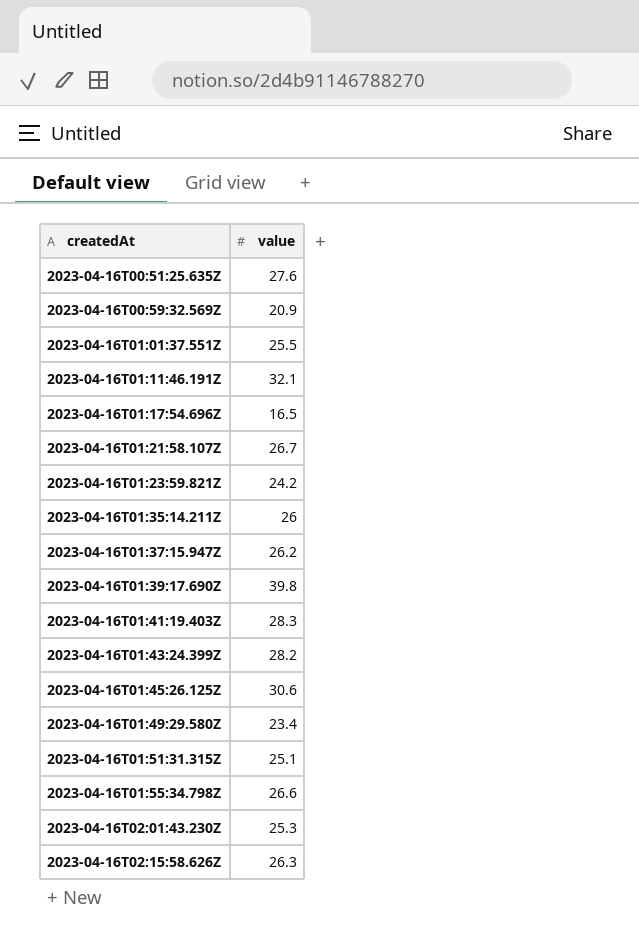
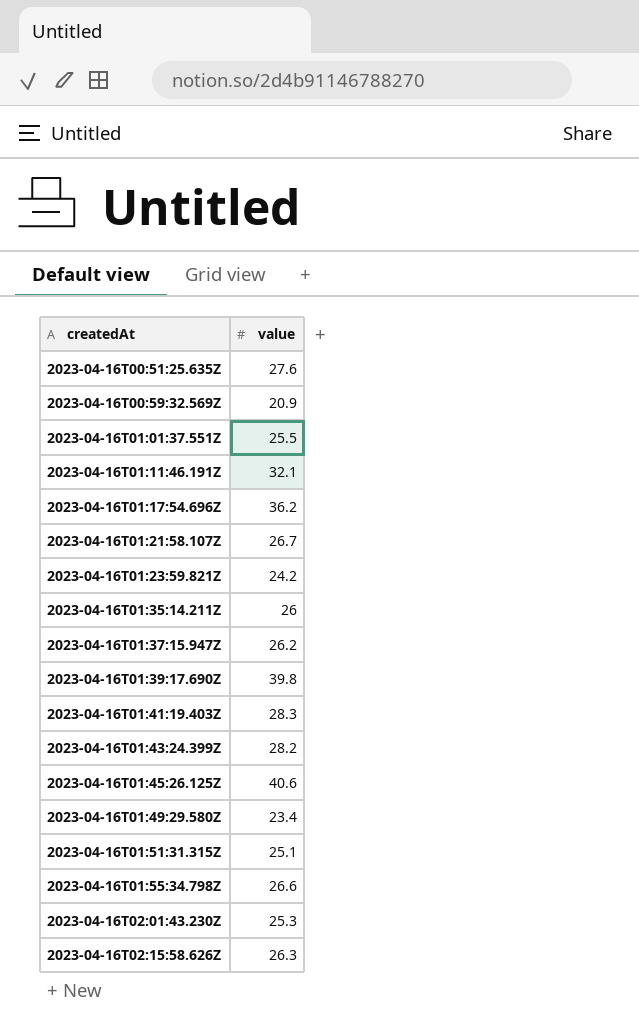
2023-04-16T01:17:54.696Z | value: 16.5 -> 36.2
2023-04-16T01:45:26.125Z | value: 30.6 -> 40.6

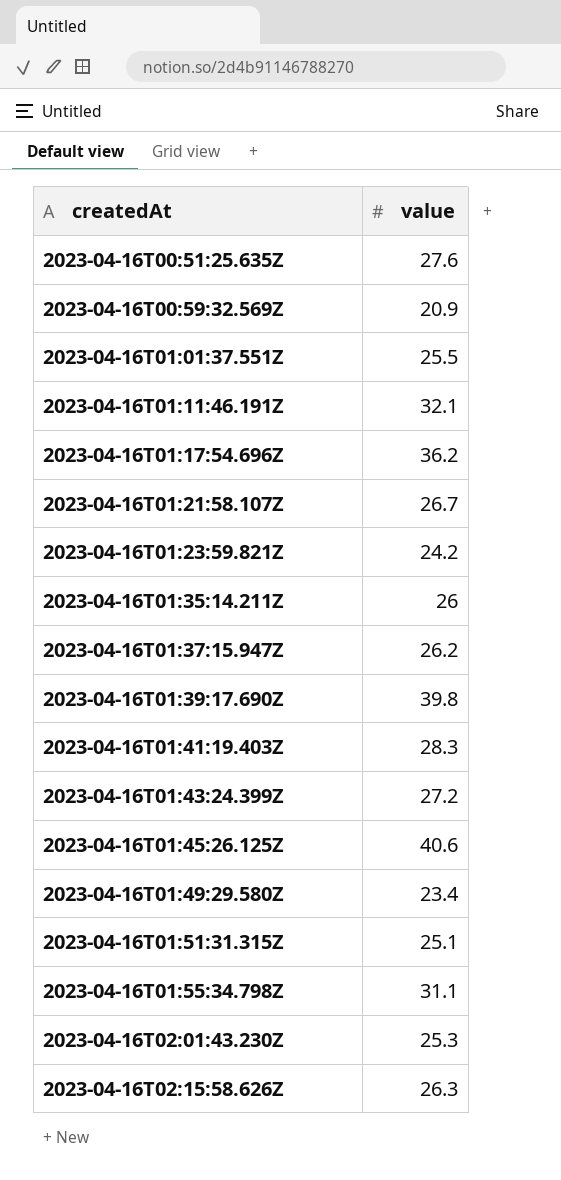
2023-04-16T01:43:24.399Z | value: 28.2 -> 27.2
2023-04-16T01:55:34.798Z | value: 26.6 -> 31.1

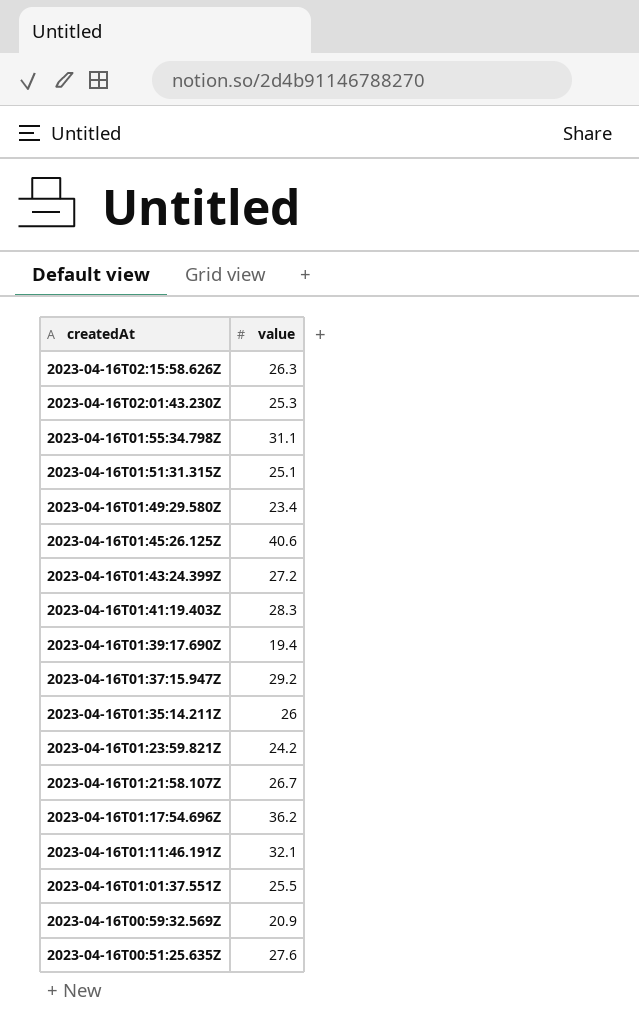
row order: createdAt ascending -> createdAt descending
2023-04-16T01:39:17.690Z | value: 39.8 -> 19.4
2023-04-16T01:37:15.947Z | value: 26.2 -> 29.2

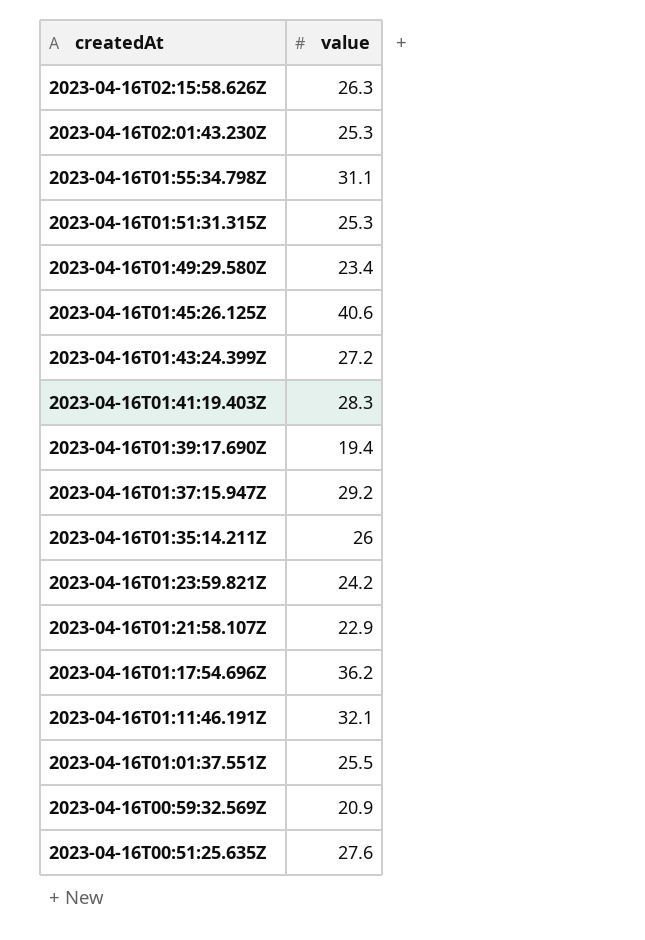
2023-04-16T01:51:31.315Z | value: 25.1 -> 25.3
2023-04-16T01:21:58.107Z | value: 26.7 -> 22.9

